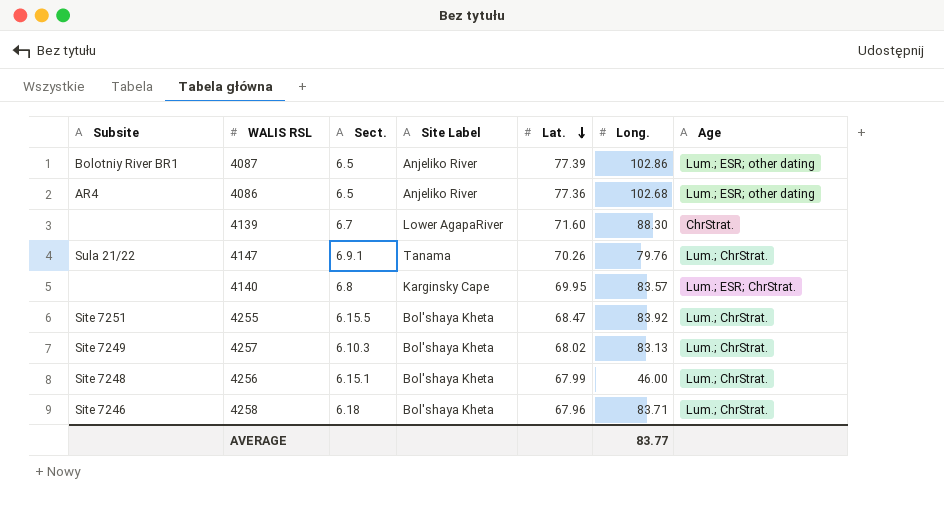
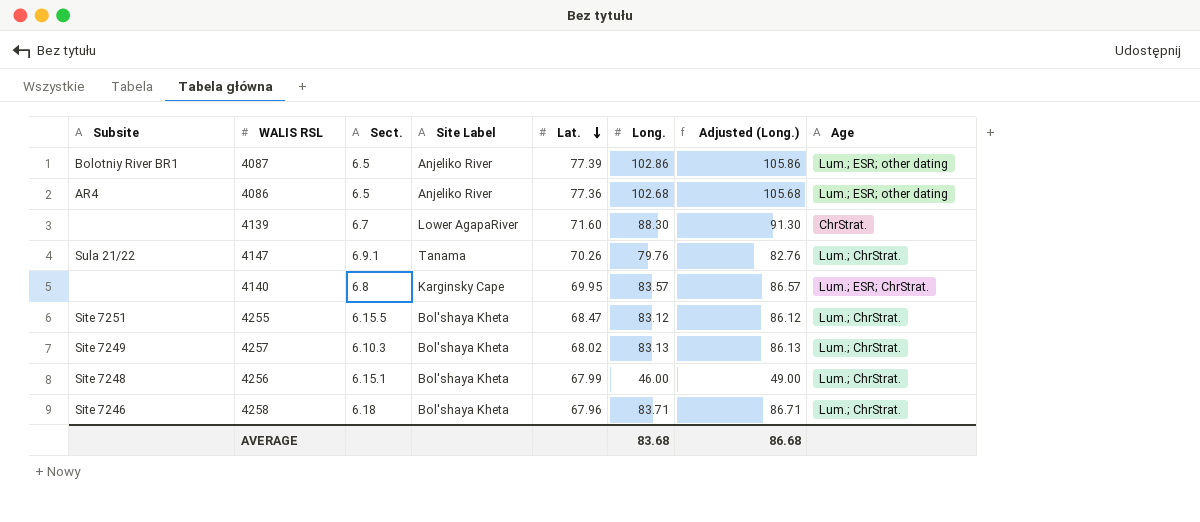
column Adjusted (Long.) | formula: none -> [Long.] + 3
4255 | Long.: 83.92 -> 83.12
AVERAGE | Long.: 83.77 -> 83.68

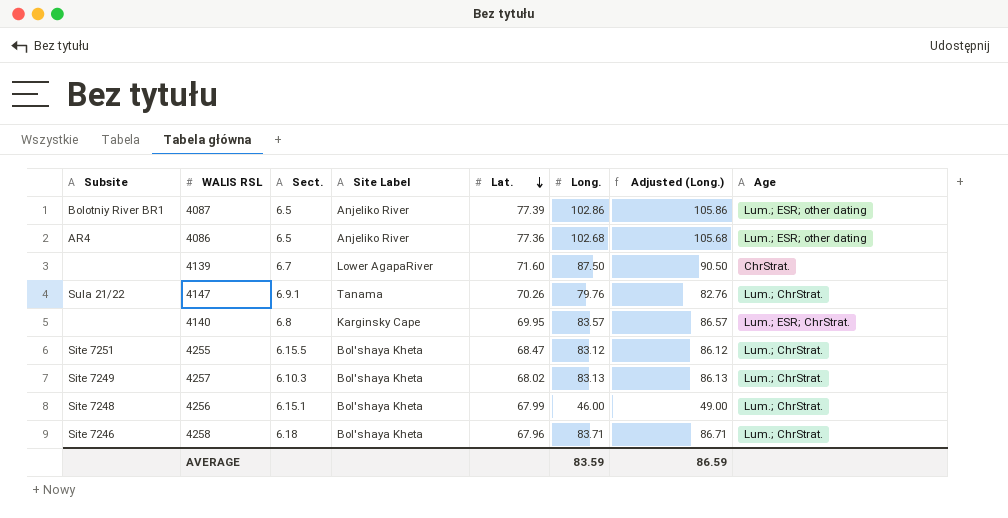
4139 | Long.: 88.30 -> 87.50
4139 | Adjusted (Long.): 91.30 -> 90.50
AVERAGE | Long.: 83.68 -> 83.59
AVERAGE | Adjusted (Long.): 86.68 -> 86.59

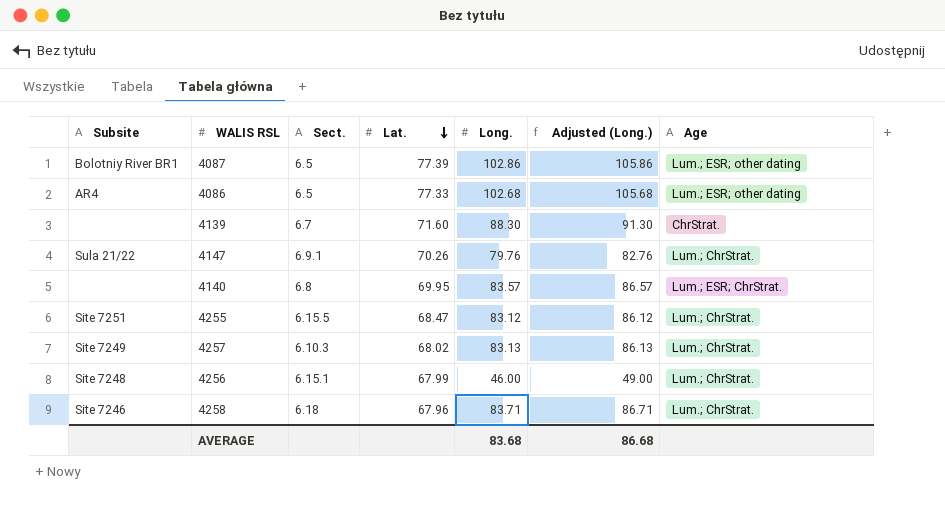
column Site Label | position: 4 -> none
4086 | Lat.: 77.36 -> 77.33
4139 | Long.: 87.50 -> 88.30
4139 | Adjusted (Long.): 90.50 -> 91.30
AVERAGE | Long.: 83.59 -> 83.68
AVERAGE | Adjusted (Long.): 86.59 -> 86.68

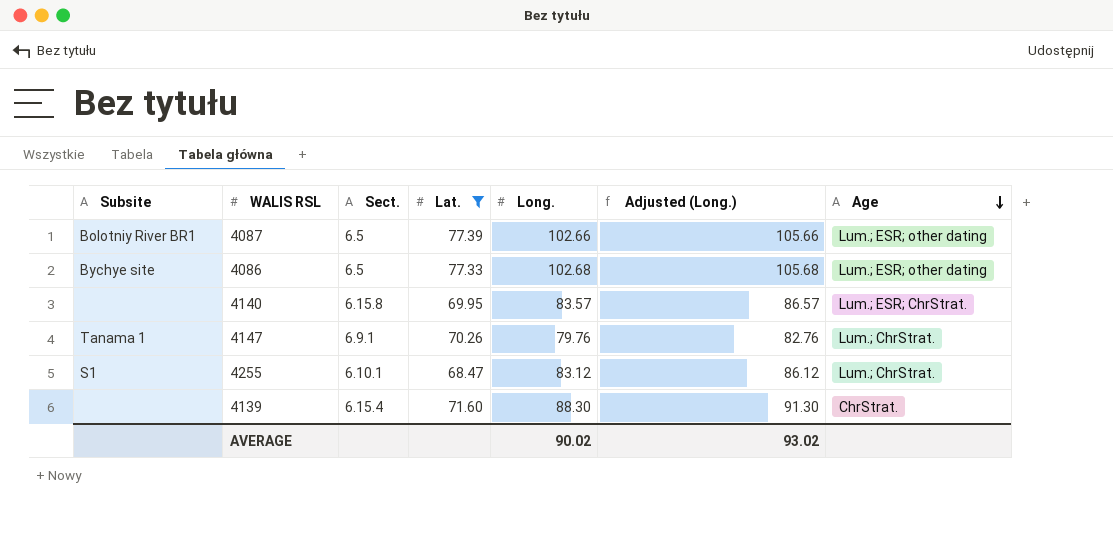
filter: none -> Lat. >= 68.47
row order: Lat. descending -> Age descending
4087 | Long.: 102.86 -> 102.66
4087 | Adjusted (Long.): 105.86 -> 105.66
4086 | Subsite: AR4 -> Bychye site
4140 | Sect.: 6.8 -> 6.15.8
4147 | Subsite: Sula 21/22 -> Tanama 1
4255 | Subsite: Site 7251 -> S1
4255 | Sect.: 6.15.5 -> 6.10.1
4139 | Sect.: 6.7 -> 6.15.4
AVERAGE | Long.: 83.68 -> 90.02
AVERAGE | Adjusted (Long.): 86.68 -> 93.02

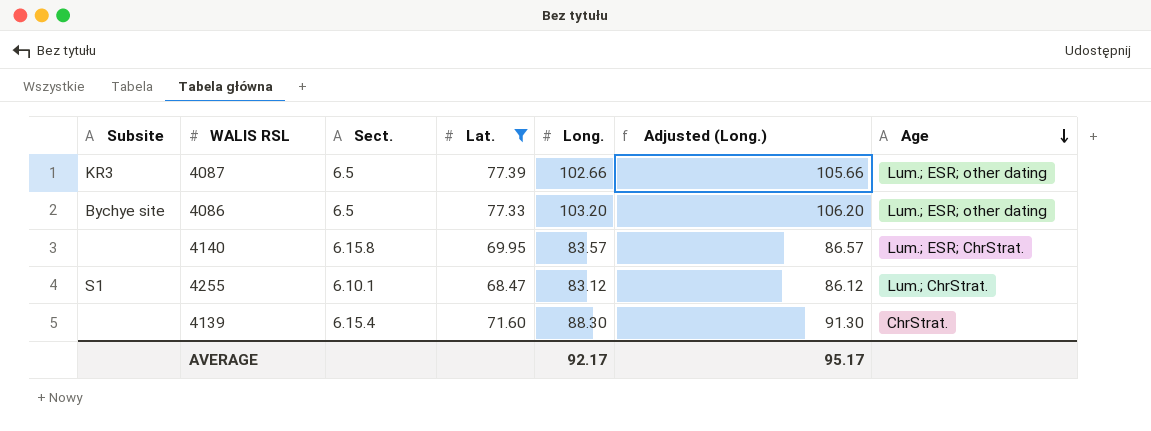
row 4147: Tanama 1 | 6.9.1 | 70.26 | 79.76 | 82.76 | Lum.; ChrStrat. -> none
4087 | Subsite: Bolotniy River BR1 -> KR3
4086 | Long.: 102.68 -> 103.20
4086 | Adjusted (Long.): 105.68 -> 106.20
AVERAGE | Long.: 90.02 -> 92.17
AVERAGE | Adjusted (Long.): 93.02 -> 95.17

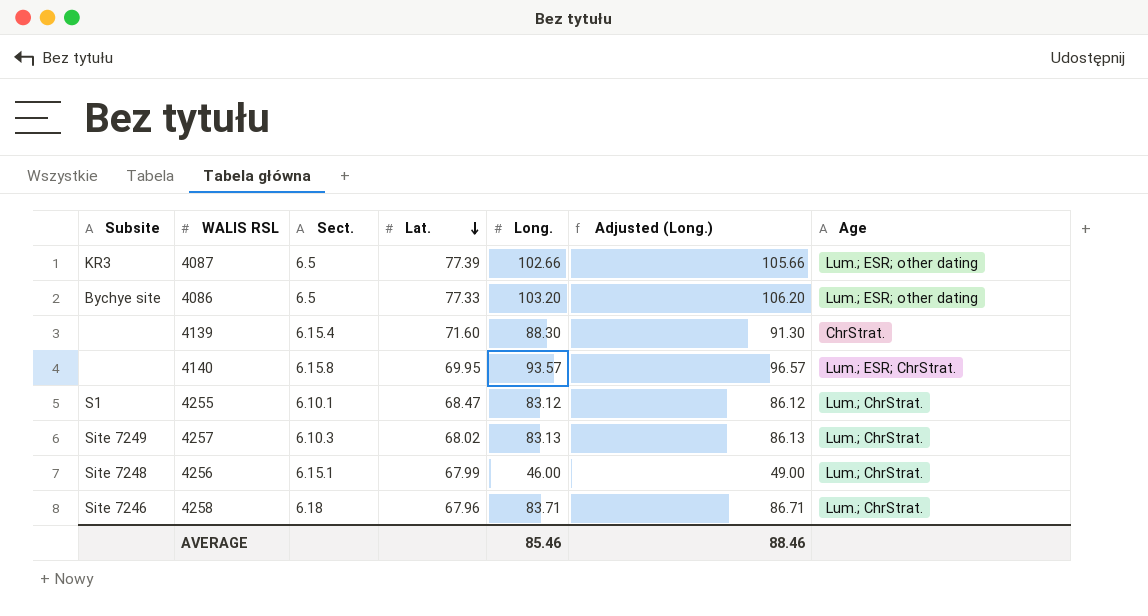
filter: Lat. >= 68.47 -> none
row order: Age descending -> Lat. descending
4140 | Long.: 83.57 -> 93.57
4140 | Adjusted (Long.): 86.57 -> 96.57
AVERAGE | Long.: 92.17 -> 85.46
AVERAGE | Adjusted (Long.): 95.17 -> 88.46

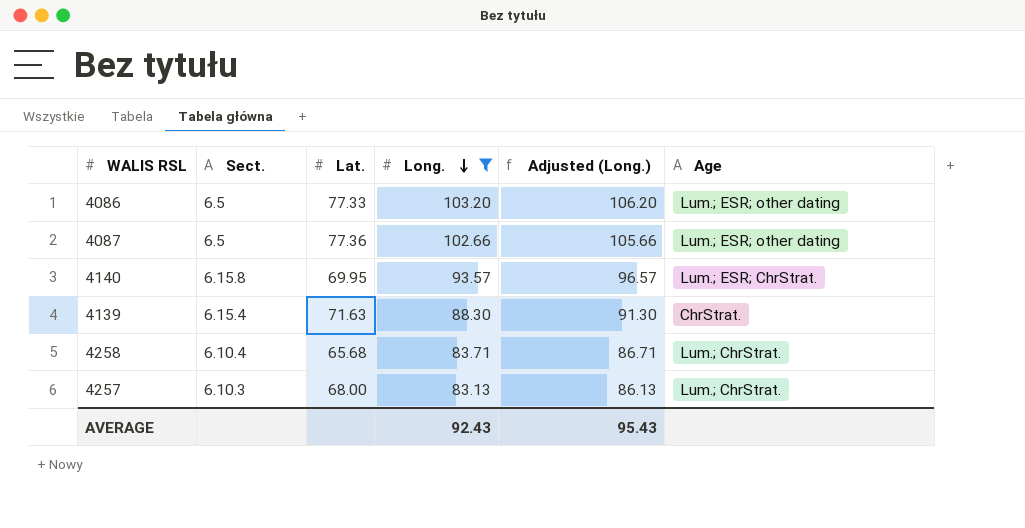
filter: none -> Long. >= 83.13
row order: Lat. descending -> Long. descending
column Subsite | position: 1 -> none
4087 | Lat.: 77.39 -> 77.36
4139 | Lat.: 71.60 -> 71.63
4258 | Sect.: 6.18 -> 6.10.4
4258 | Lat.: 67.96 -> 65.68
4257 | Lat.: 68.02 -> 68.00
AVERAGE | Long.: 85.46 -> 92.43
AVERAGE | Adjusted (Long.): 88.46 -> 95.43

